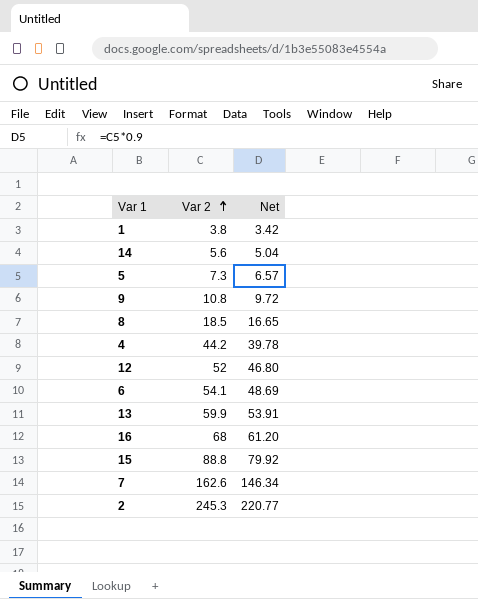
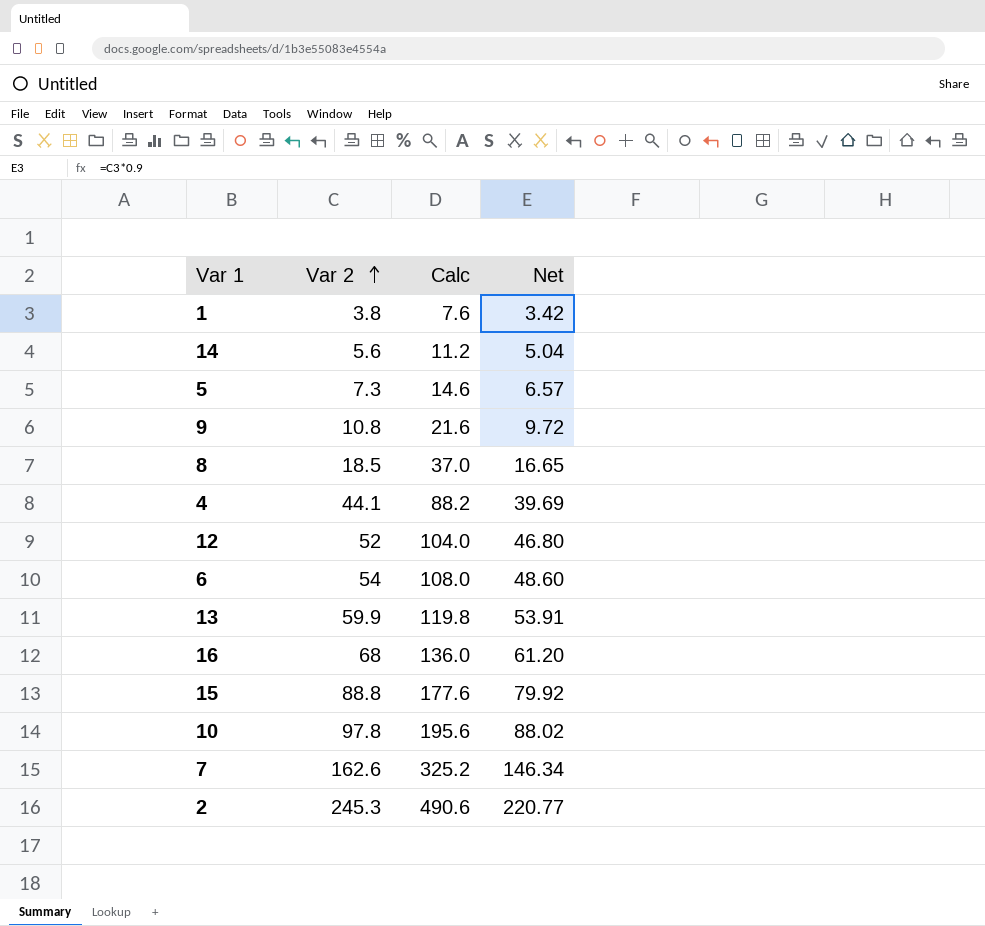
column Calc | formula: none -> [Var 2] * 2
4 | Var 2: 44.2 -> 44.1
4 | Net: 39.78 -> 39.69
6 | Var 2: 54.1 -> 54
6 | Net: 48.69 -> 48.60
row 10: none -> 97.8 | 195.6 | 88.02

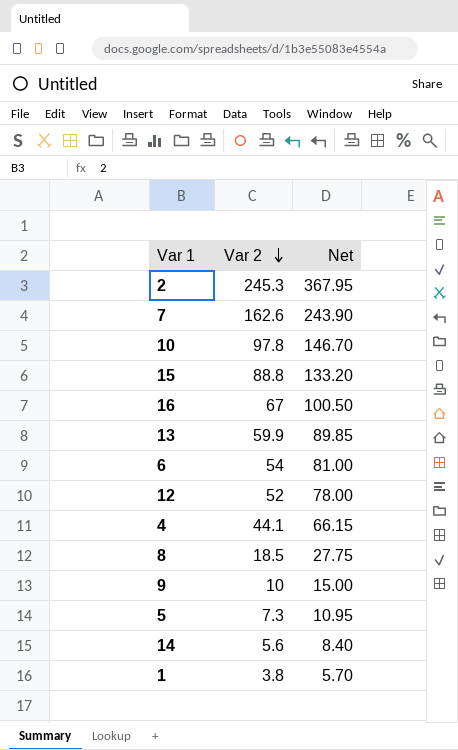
row order: Var 2 ascending -> Var 2 descending
column Calc | formula: [Var 2] * 2 -> none
column Net | formula: [Var 2] * 0.9 -> [Var 2] * 1.5
16 | Var 2: 68 -> 67
9 | Var 2: 10.8 -> 10

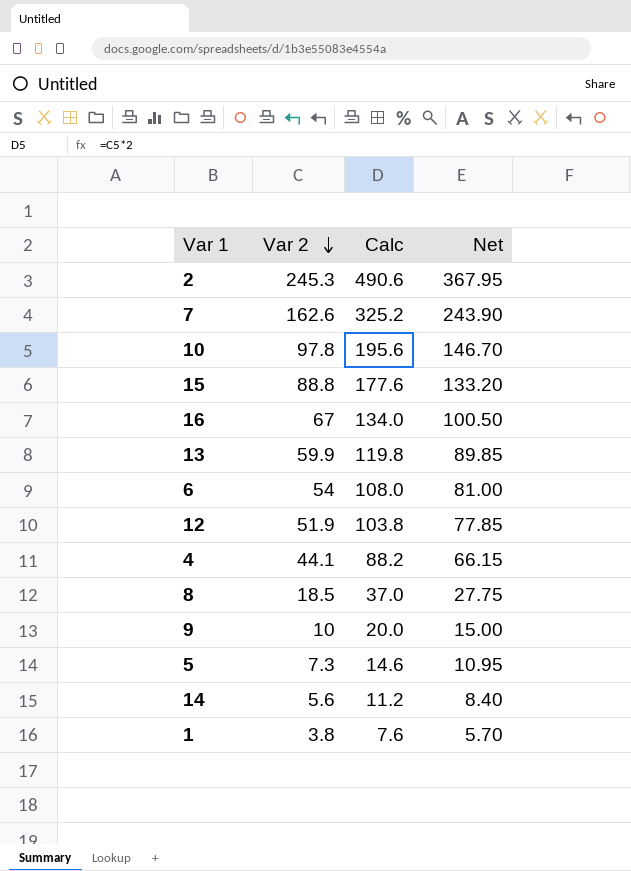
column Calc | formula: none -> [Var 2] * 2
12 | Var 2: 52 -> 51.9
12 | Net: 78.00 -> 77.85

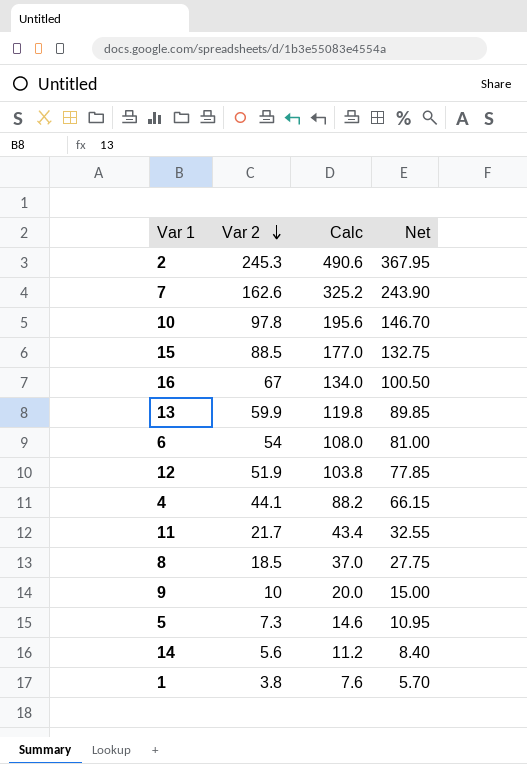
15 | Var 2: 88.8 -> 88.5
15 | Calc: 177.6 -> 177.0
15 | Net: 133.20 -> 132.75
row 11: none -> 21.7 | 43.4 | 32.55

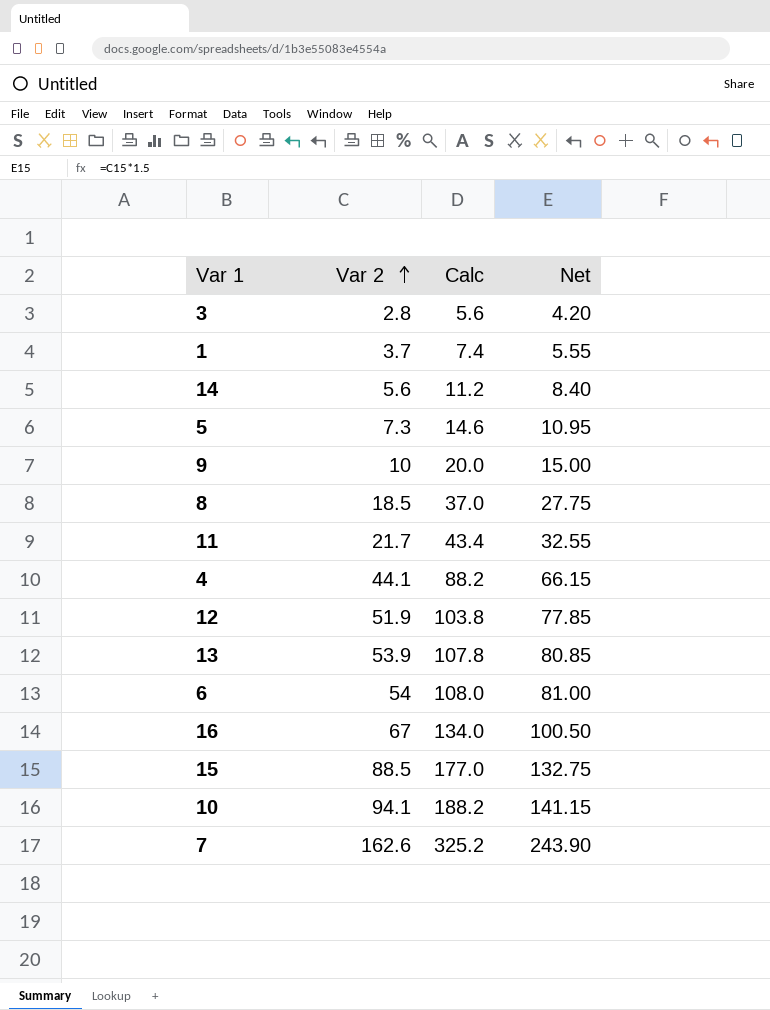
row order: Var 2 descending -> Var 2 ascending
row 2: 245.3 | 490.6 | 367.95 -> none
row 3: none -> 2.8 | 5.6 | 4.20
1 | Var 2: 3.8 -> 3.7
1 | Calc: 7.6 -> 7.4
1 | Net: 5.70 -> 5.55
13 | Var 2: 59.9 -> 53.9
13 | Calc: 119.8 -> 107.8
13 | Net: 89.85 -> 80.85
10 | Var 2: 97.8 -> 94.1
10 | Calc: 195.6 -> 188.2
10 | Net: 146.70 -> 141.15

